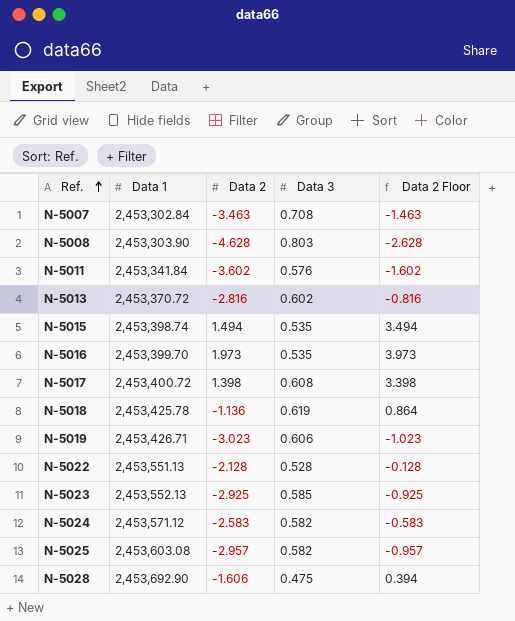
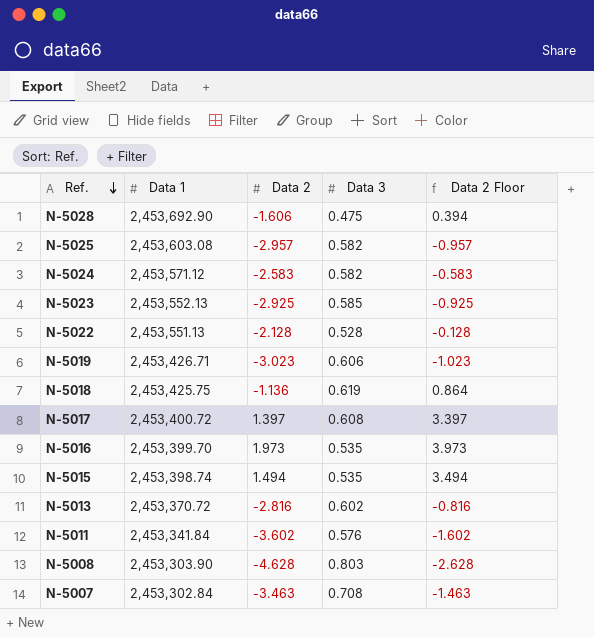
row order: Ref. ascending -> Ref. descending
N-5018 | Data 1: 2,453,425.78 -> 2,453,425.75
N-5017 | Data 2: 1.398 -> 1.397
N-5017 | Data 2 Floor: 3.398 -> 3.397

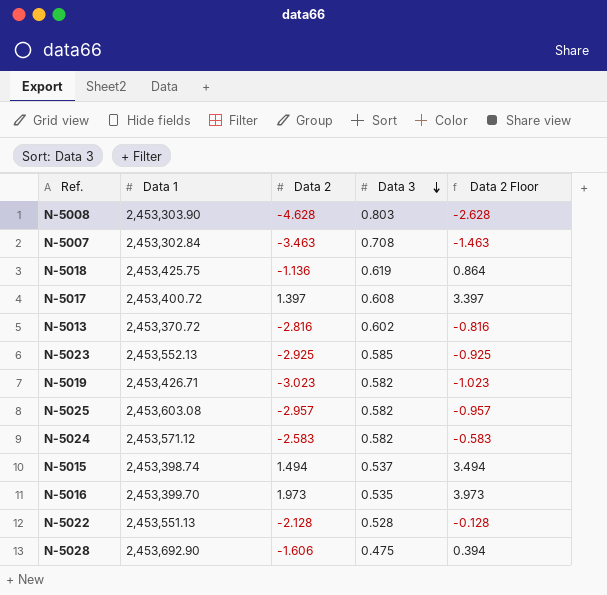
row order: Ref. descending -> Data 3 descending
row N-5011: 2,453,341.84 | -3.602 | 0.576 | -1.602 -> none
N-5019 | Data 3: 0.606 -> 0.582
N-5015 | Data 3: 0.535 -> 0.537

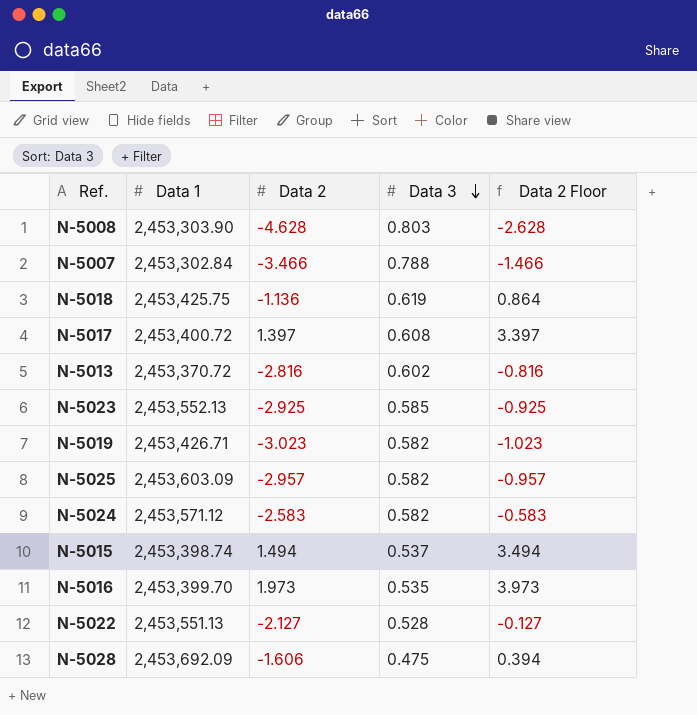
N-5007 | Data 2: -3.463 -> -3.466
N-5007 | Data 3: 0.708 -> 0.788
N-5007 | Data 2 Floor: -1.463 -> -1.466
N-5025 | Data 1: 2,453,603.08 -> 2,453,603.09
N-5022 | Data 2: -2.128 -> -2.127
N-5022 | Data 2 Floor: -0.128 -> -0.127
N-5028 | Data 1: 2,453,692.90 -> 2,453,692.09

